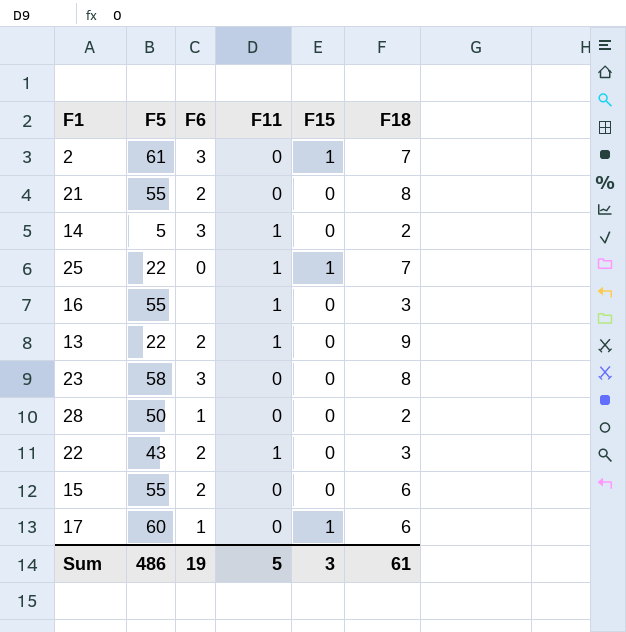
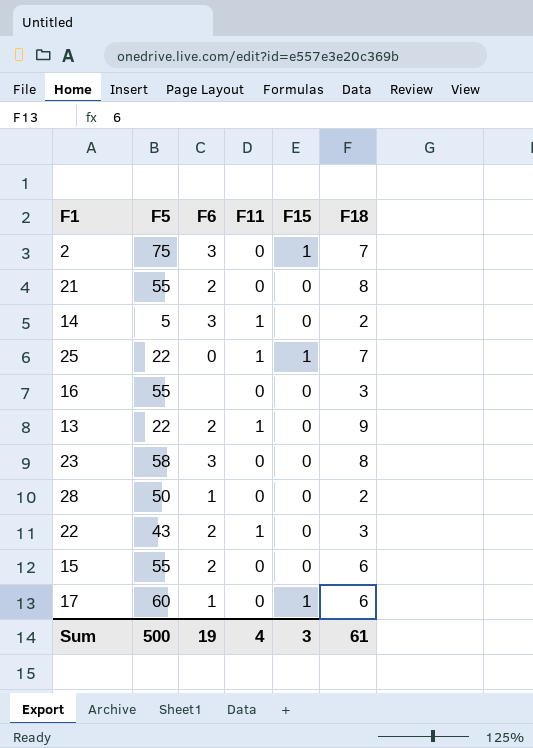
2 | F5: 61 -> 75
16 | F11: 1 -> 0
Sum | F5: 486 -> 500
Sum | F11: 5 -> 4

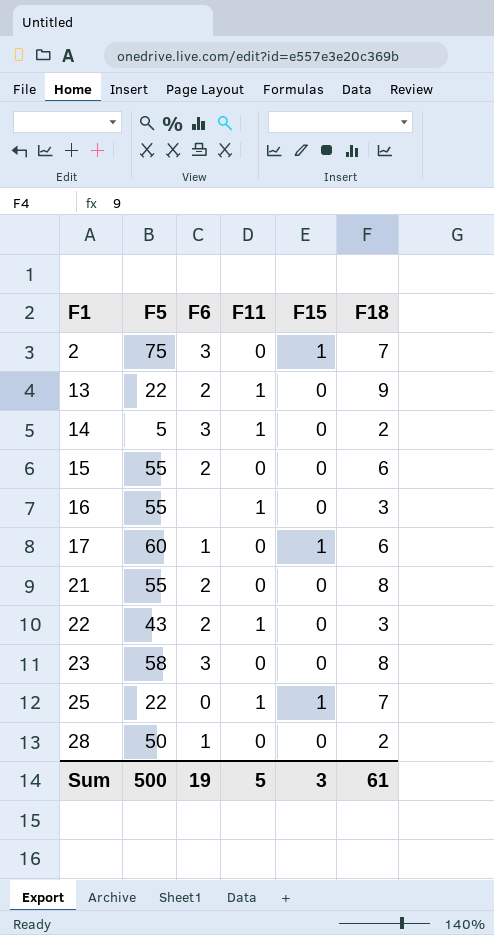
row order: none -> F1 ascending
16 | F11: 0 -> 1
Sum | F11: 4 -> 5

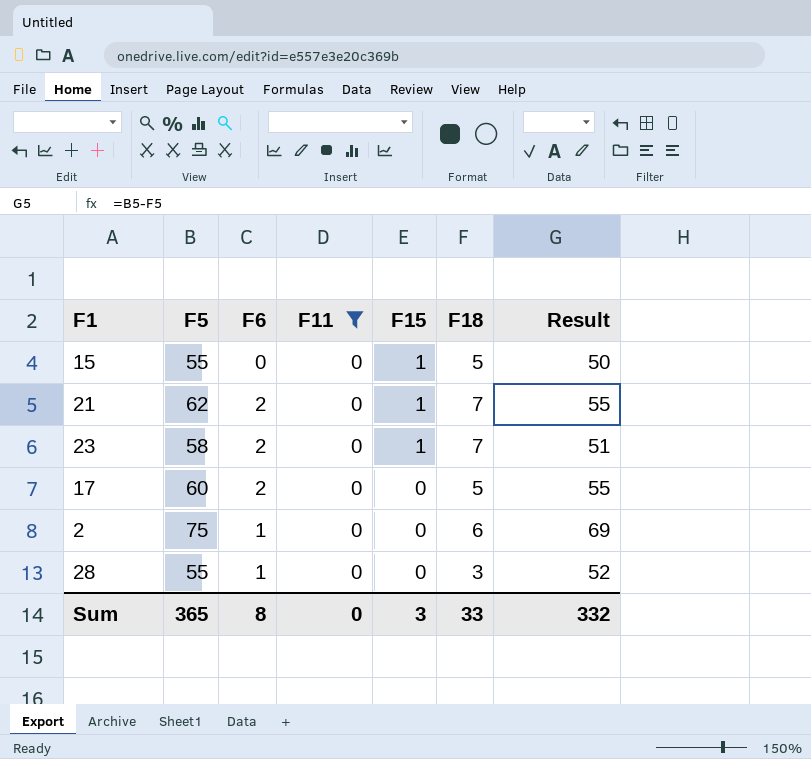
filter: none -> F11 = 0
row order: F1 ascending -> F15 descending
column Result | formula: none -> [F5] - [F18]
15 | F6: 2 -> 0
15 | F15: 0 -> 1
15 | F18: 6 -> 5
21 | F5: 55 -> 62
21 | F15: 0 -> 1
21 | F18: 8 -> 7
23 | F6: 3 -> 2
23 | F15: 0 -> 1
23 | F18: 8 -> 7
17 | F6: 1 -> 2
17 | F15: 1 -> 0
17 | F18: 6 -> 5
2 | F6: 3 -> 1
2 | F15: 1 -> 0
2 | F18: 7 -> 6
28 | F5: 50 -> 55
28 | F18: 2 -> 3
Sum | F5: 500 -> 365
Sum | F6: 19 -> 8
Sum | F11: 5 -> 0
Sum | F18: 61 -> 33

